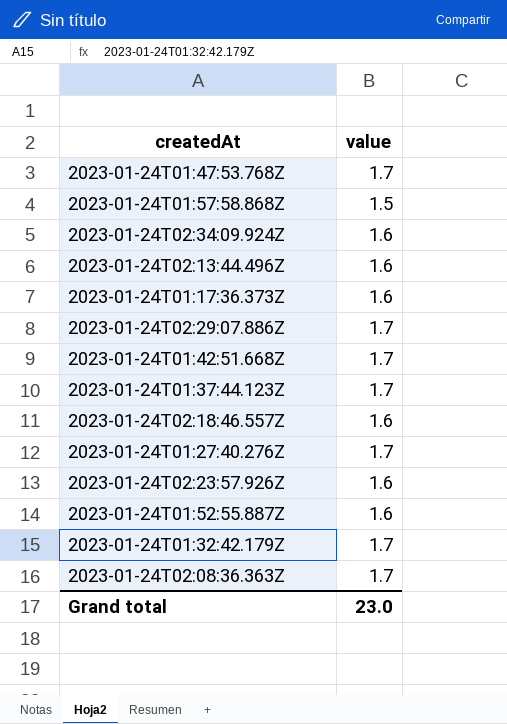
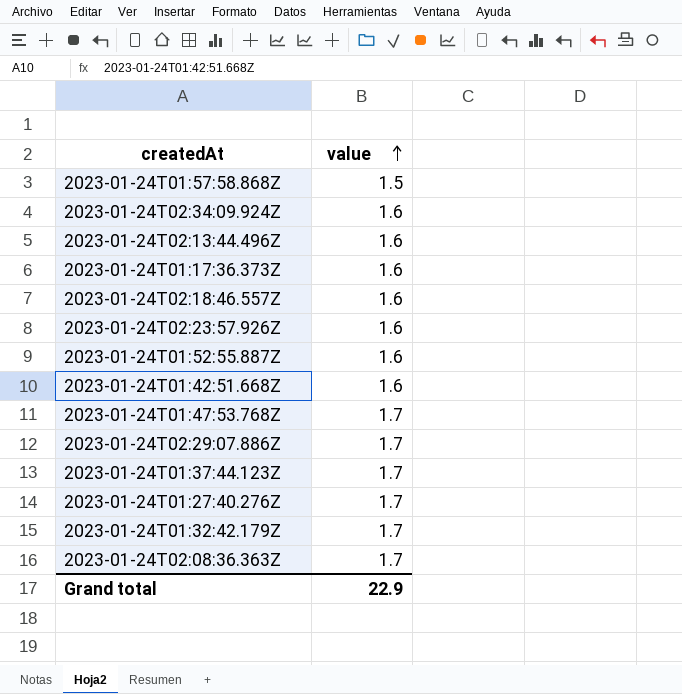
row order: none -> value ascending
2023-01-24T01:42:51.668Z | value: 1.7 -> 1.6
Grand total | value: 23.0 -> 22.9

